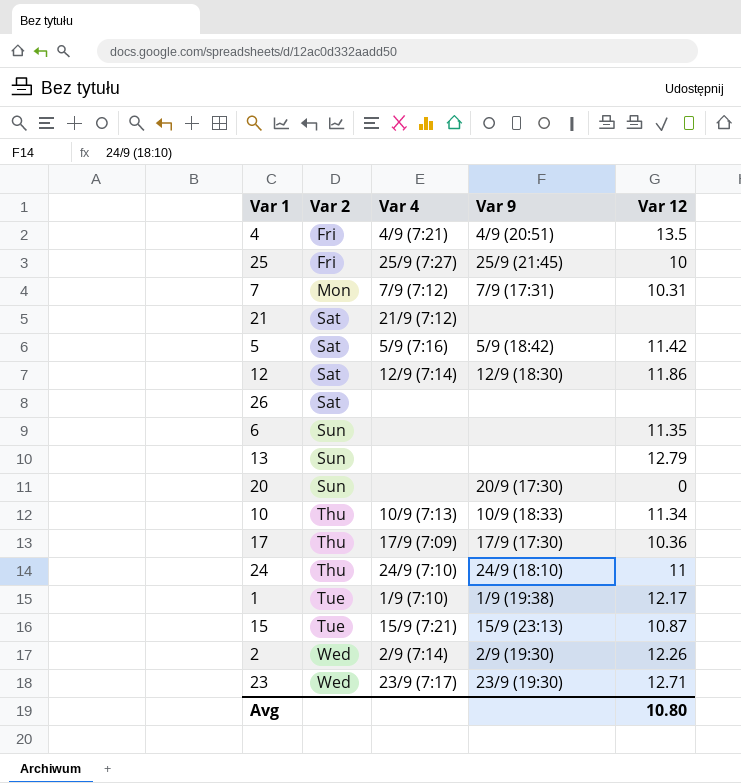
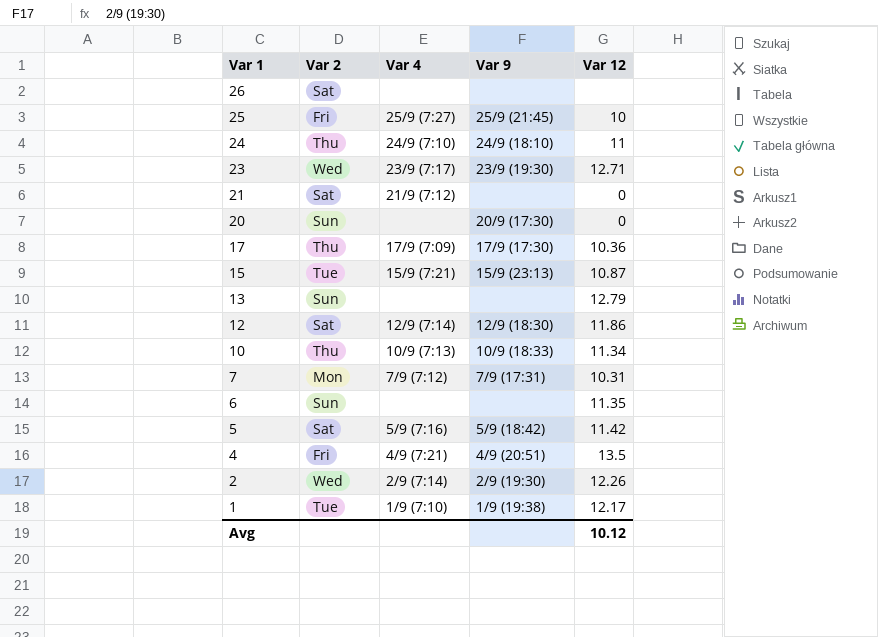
row order: Var 2 ascending -> Var 1 descending
21 | Var 12: none -> 0
Avg | Var 12: 10.80 -> 10.12

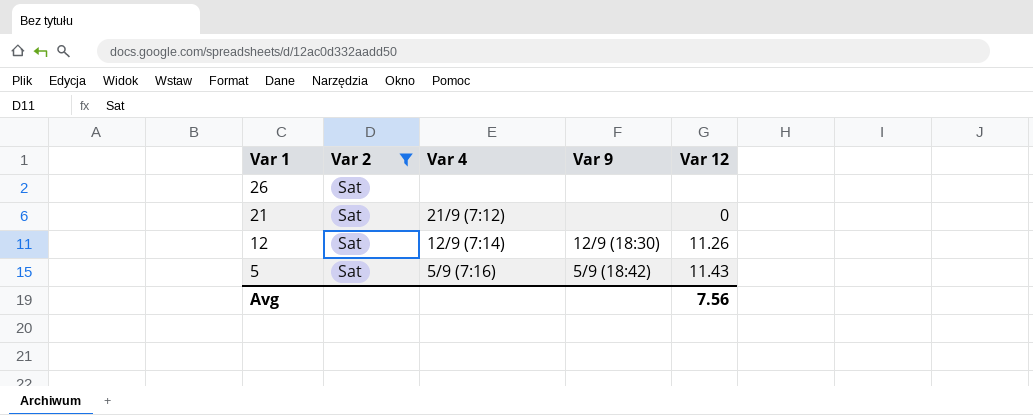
filter: none -> Var 2 = Sat
12 | Var 12: 11.86 -> 11.26
5 | Var 12: 11.42 -> 11.43
Avg | Var 12: 10.12 -> 7.56

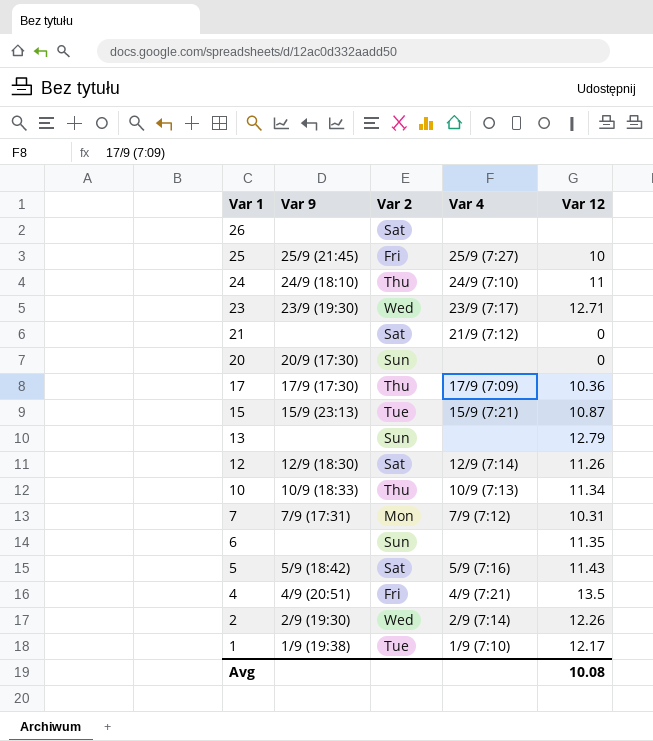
filter: Var 2 = Sat -> none
column Var 9 | position: 4 -> 2
Avg | Var 12: 7.56 -> 10.08

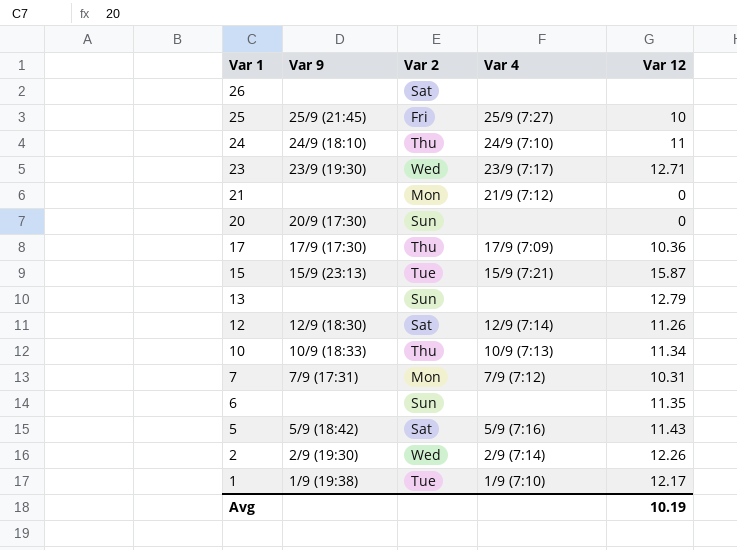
row 4: 4/9 (20:51) | Fri | 4/9 (7:21) | 13.5 -> none
21 | Var 2: Sat -> Mon
15 | Var 12: 10.87 -> 15.87
Avg | Var 12: 10.08 -> 10.19

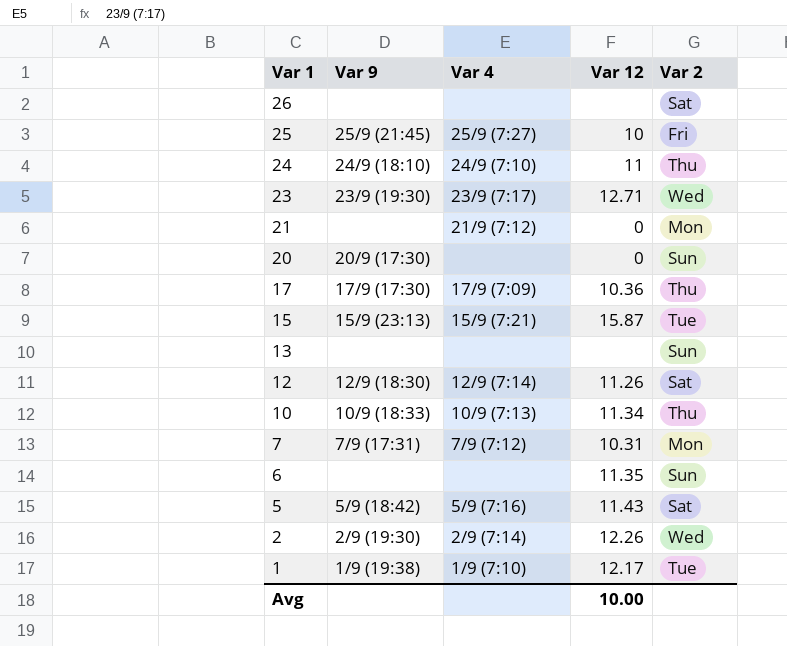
column Var 2 | position: 3 -> 5
13 | Var 12: 12.79 -> none
Avg | Var 12: 10.19 -> 10.00

